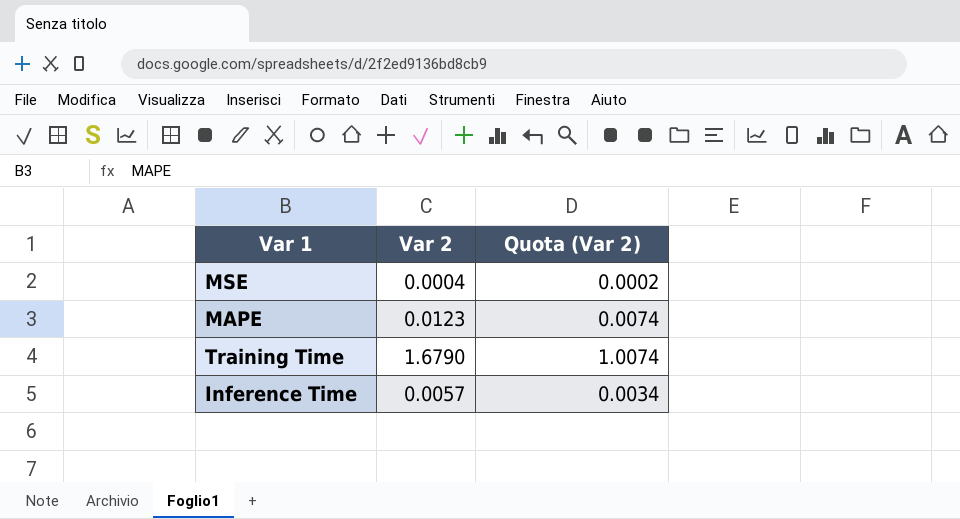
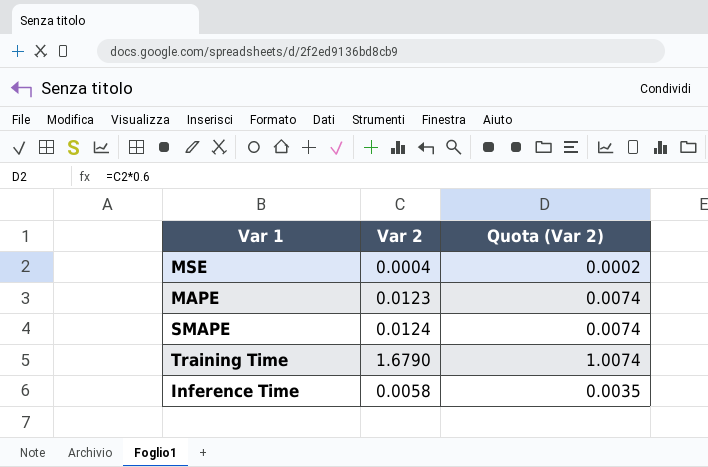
row SMAPE: none -> 0.0124 | 0.0074
Inference Time | Var 2: 0.0057 -> 0.0058
Inference Time | Quota (Var 2): 0.0034 -> 0.0035

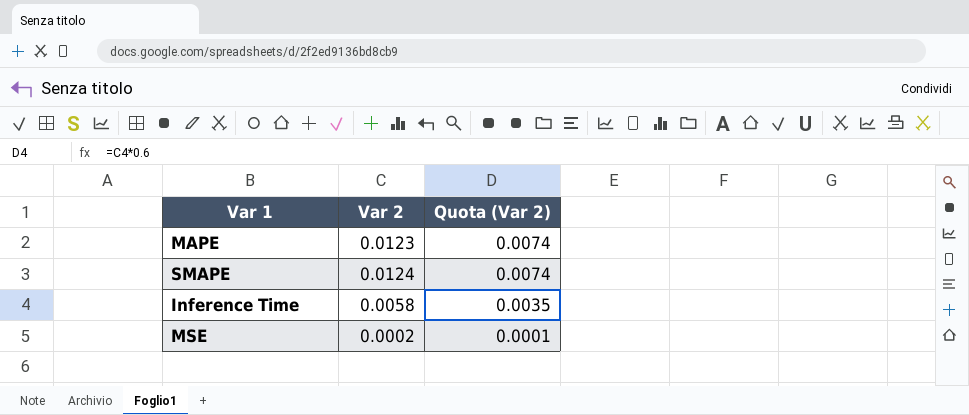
row order: none -> Quota (Var 2) descending
row Training Time: 1.6790 | 1.0074 -> none
MSE | Var 2: 0.0004 -> 0.0002
MSE | Quota (Var 2): 0.0002 -> 0.0001

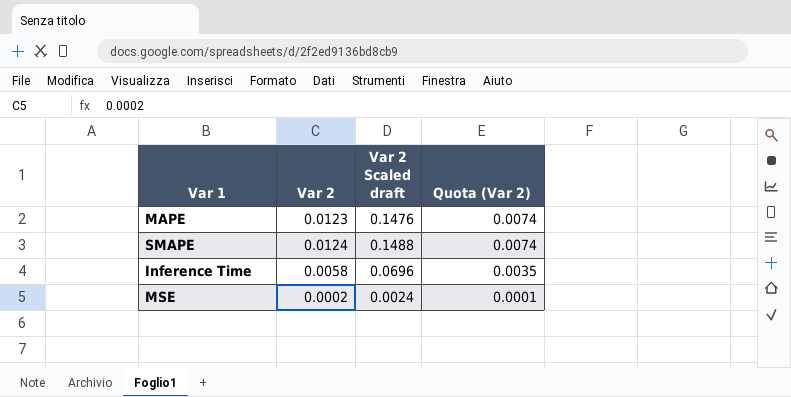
column Var 2 Scaled draft | formula: none -> [Var 2] * 12

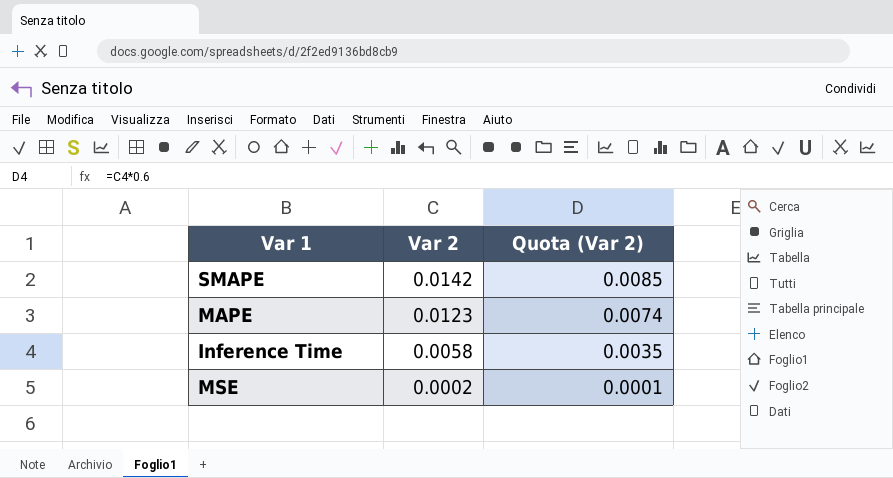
row order: Quota (Var 2) descending -> Var 2 descending
column Var 2 Scaled draft | formula: [Var 2] * 12 -> none
SMAPE | Var 2: 0.0124 -> 0.0142
SMAPE | Quota (Var 2): 0.0074 -> 0.0085

